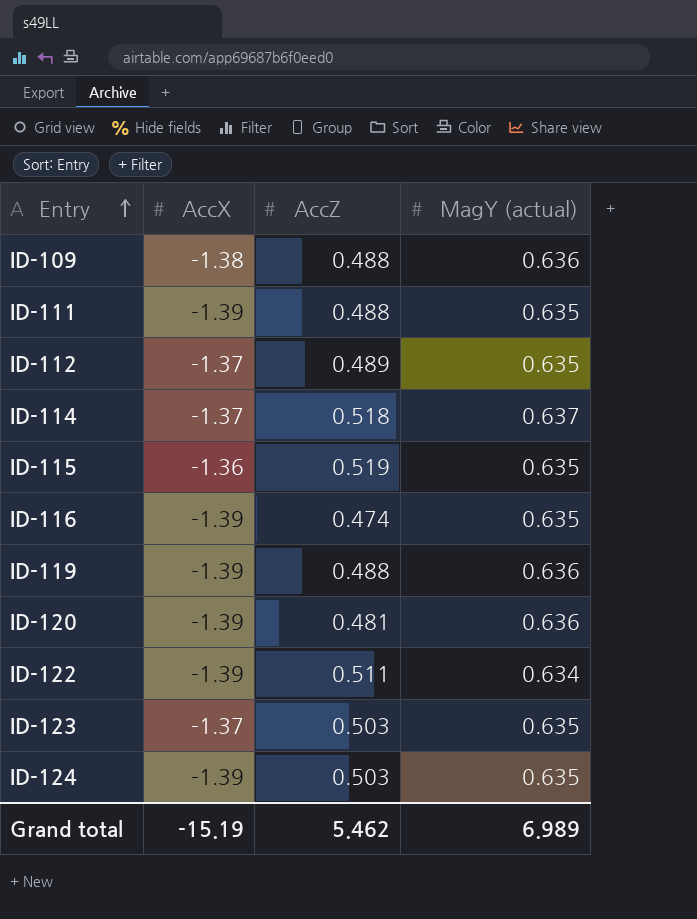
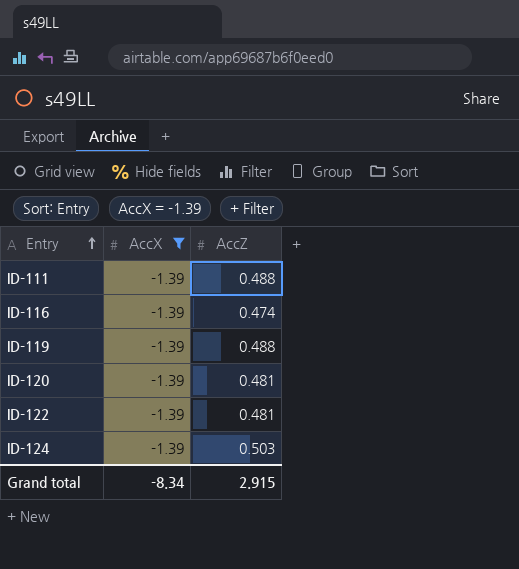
filter: none -> AccX = -1.39
column MagY (actual) | position: 4 -> none
ID-122 | AccZ: 0.511 -> 0.481
Grand total | AccX: -15.19 -> -8.34
Grand total | AccZ: 5.462 -> 2.915

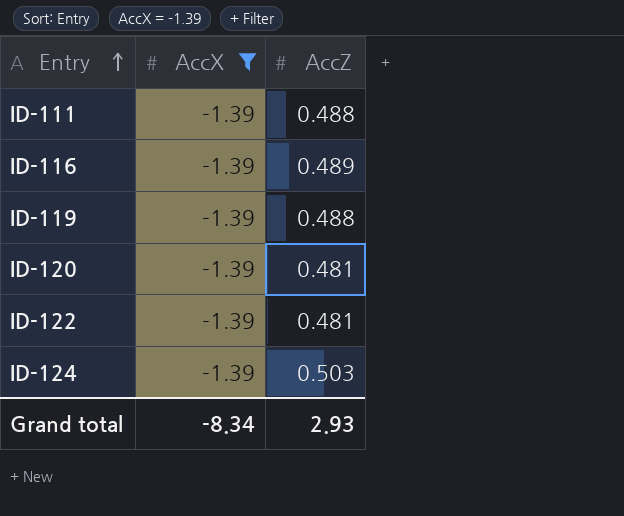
ID-116 | AccZ: 0.474 -> 0.489
Grand total | AccZ: 2.915 -> 2.93

